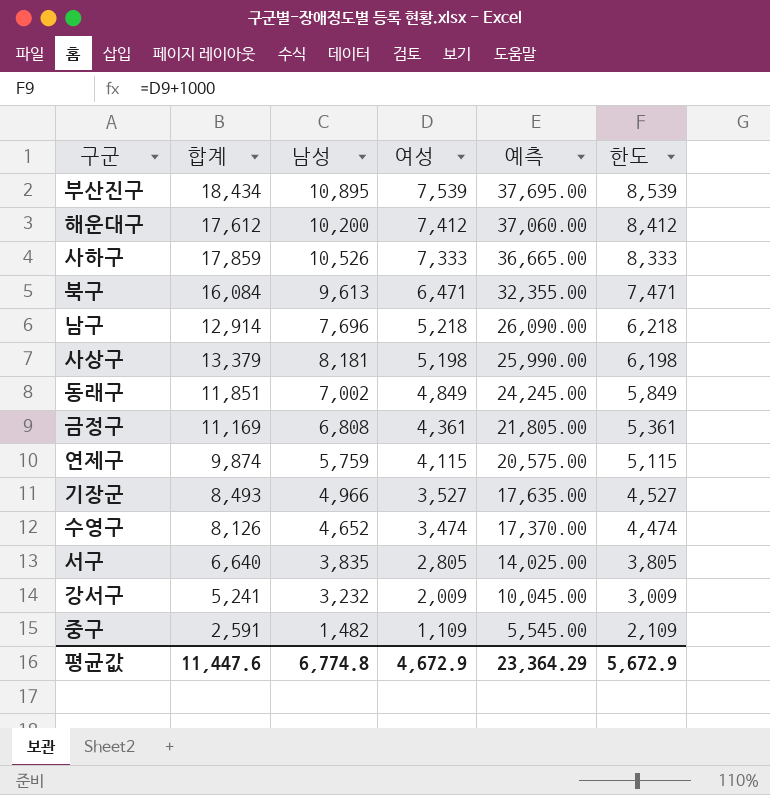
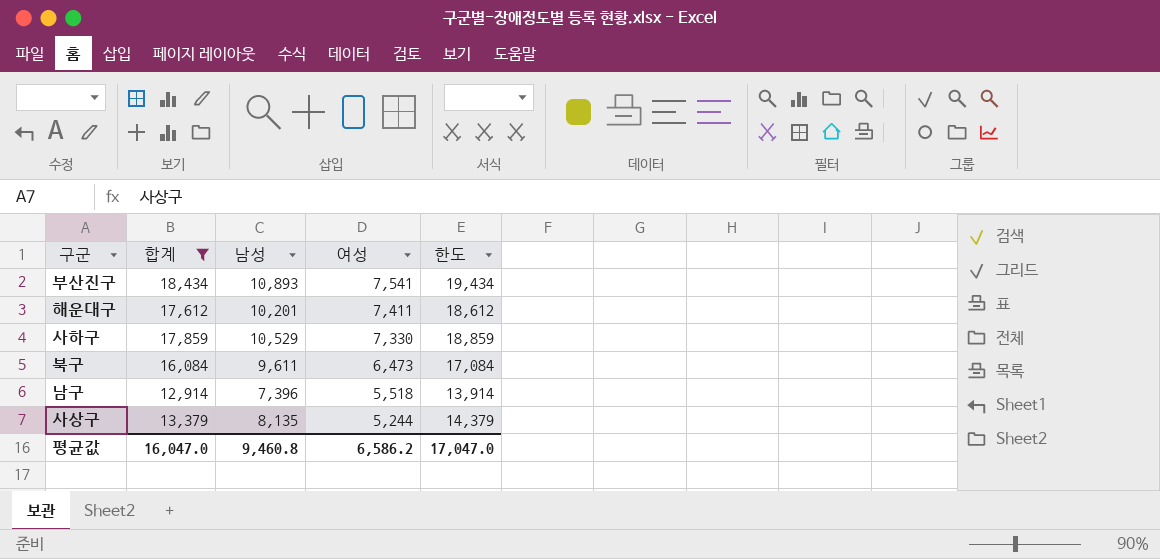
filter: none -> 합계 >= 12,914
column 예측 | formula: [여성] * 5 -> none
column 한도 | formula: [여성] + 1000 -> [합계] + 1000
부산진구 | 남성: 10,895 -> 10,893
부산진구 | 여성: 7,539 -> 7,541
해운대구 | 남성: 10,200 -> 10,201
해운대구 | 여성: 7,412 -> 7,411
사하구 | 남성: 10,526 -> 10,529
사하구 | 여성: 7,333 -> 7,330
북구 | 남성: 9,613 -> 9,611
북구 | 여성: 6,471 -> 6,473
남구 | 남성: 7,696 -> 7,396
남구 | 여성: 5,218 -> 5,518
사상구 | 남성: 8,181 -> 8,135
사상구 | 여성: 5,198 -> 5,244
평균값 | 합계: 11,447.6 -> 16,047.0
평균값 | 남성: 6,774.8 -> 9,460.8
평균값 | 여성: 4,672.9 -> 6,586.2
평균값 | 한도: 5,672.9 -> 17,047.0

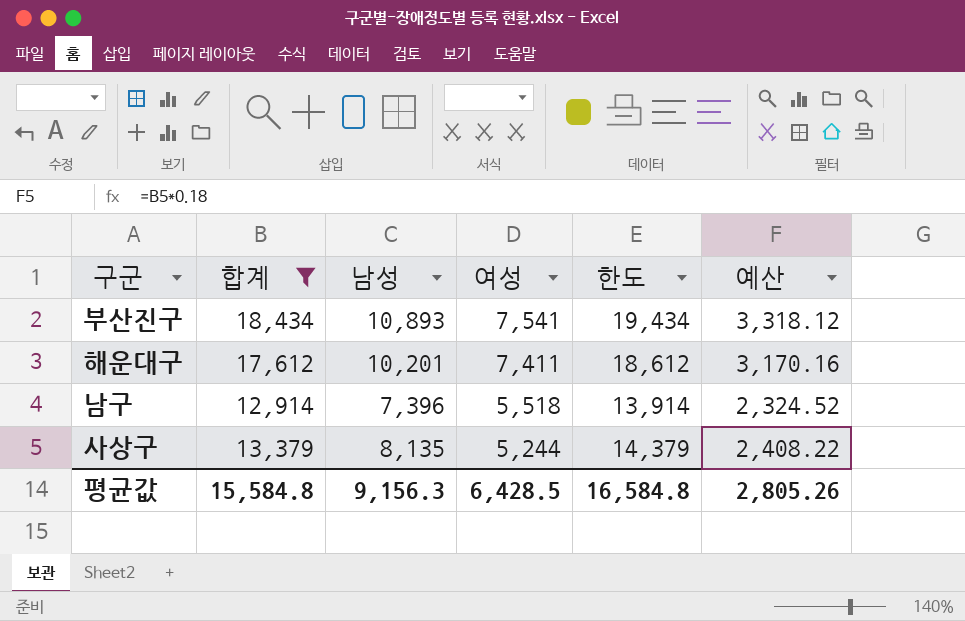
column 예산 | formula: none -> [합계] * 0.18
row 사하구: 17,859 | 10,529 | 7,330 | 18,859 -> none
row 북구: 16,084 | 9,611 | 6,473 | 17,084 -> none
평균값 | 합계: 16,047.0 -> 15,584.8
평균값 | 남성: 9,460.8 -> 9,156.3
평균값 | 여성: 6,586.2 -> 6,428.5
평균값 | 한도: 17,047.0 -> 16,584.8

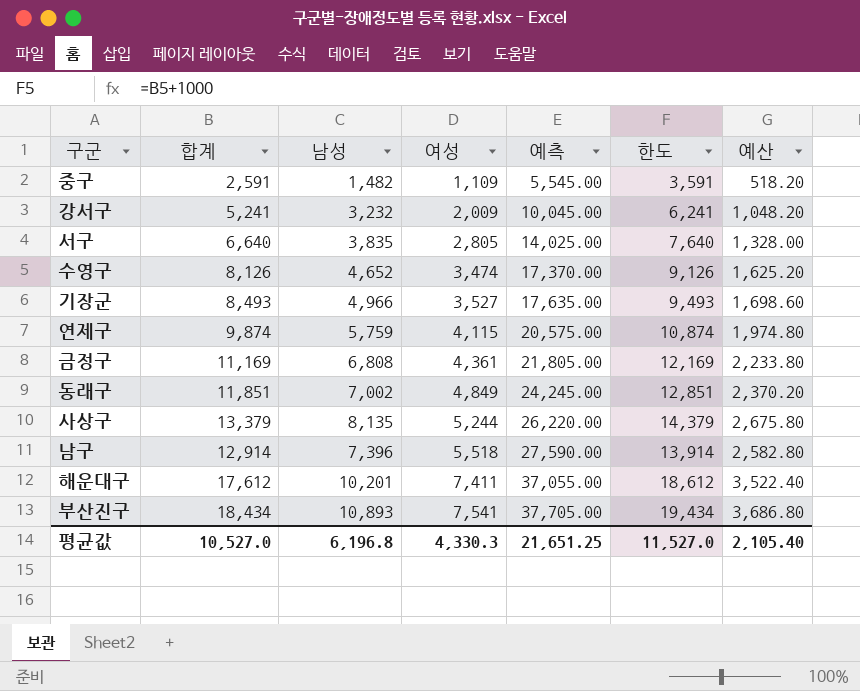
filter: 합계 >= 12,914 -> none
row order: 여성 descending -> 여성 ascending
column 예측 | formula: none -> [여성] * 5
column 예산 | formula: [합계] * 0.18 -> [합계] * 0.2
평균값 | 합계: 15,584.8 -> 10,527.0
평균값 | 남성: 9,156.3 -> 6,196.8
평균값 | 여성: 6,428.5 -> 4,330.3
평균값 | 한도: 16,584.8 -> 11,527.0
평균값 | 예산: 2,805.26 -> 2,105.40

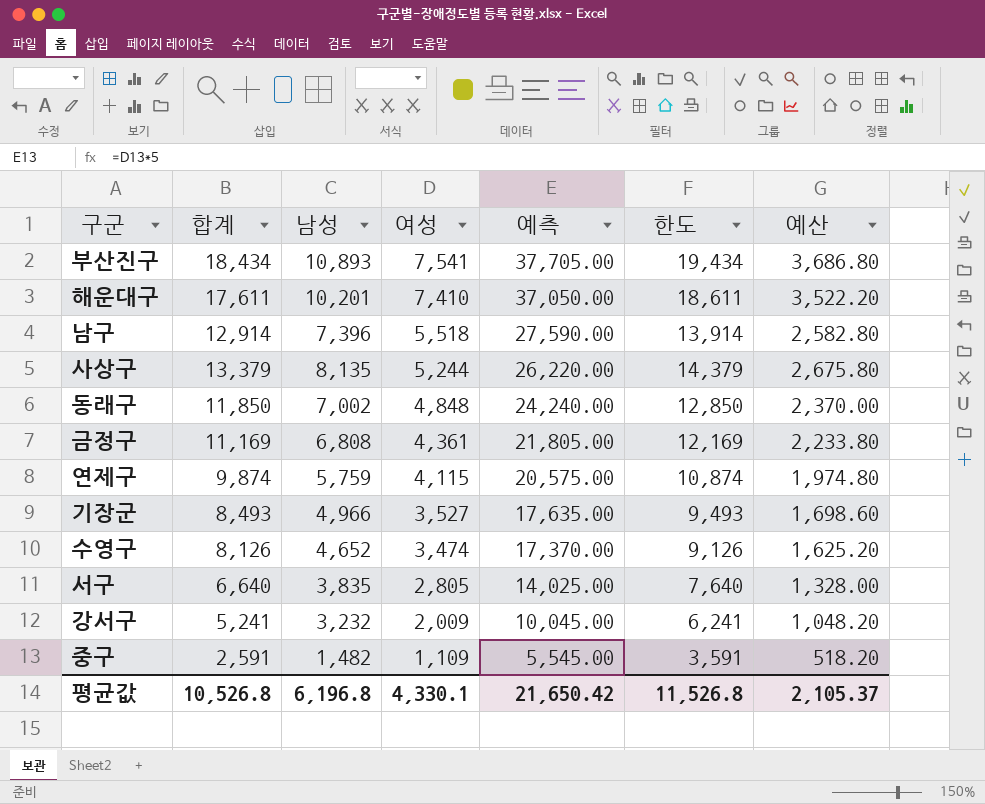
row order: 여성 ascending -> 여성 descending
해운대구 | 합계: 17,612 -> 17,611
해운대구 | 여성: 7,411 -> 7,410
해운대구 | 예측: 37,055.00 -> 37,050.00
해운대구 | 한도: 18,612 -> 18,611
해운대구 | 예산: 3,522.40 -> 3,522.20
동래구 | 합계: 11,851 -> 11,850
동래구 | 여성: 4,849 -> 4,848
동래구 | 예측: 24,245.00 -> 24,240.00
동래구 | 한도: 12,851 -> 12,850
동래구 | 예산: 2,370.20 -> 2,370.00
평균값 | 합계: 10,527.0 -> 10,526.8
평균값 | 여성: 4,330.3 -> 4,330.1
평균값 | 예측: 21,651.25 -> 21,650.42
평균값 | 한도: 11,527.0 -> 11,526.8
평균값 | 예산: 2,105.40 -> 2,105.37

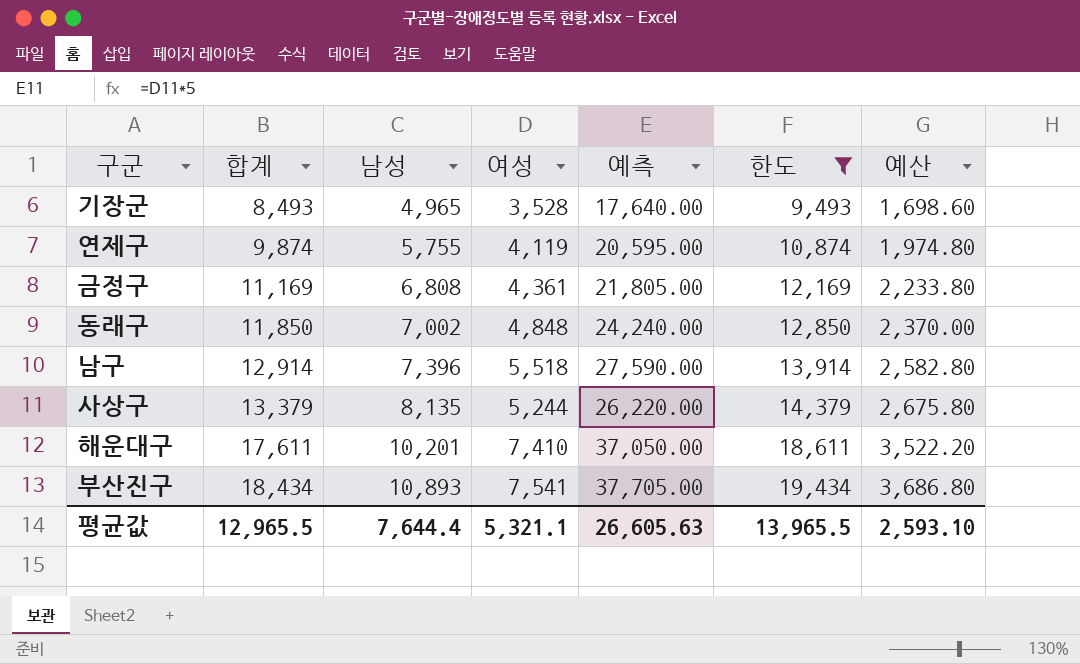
filter: none -> 한도 >= 9,493
row order: 여성 descending -> 합계 ascending
기장군 | 남성: 4,966 -> 4,965
기장군 | 여성: 3,527 -> 3,528
기장군 | 예측: 17,635.00 -> 17,640.00
연제구 | 남성: 5,759 -> 5,755
연제구 | 여성: 4,115 -> 4,119
연제구 | 예측: 20,575.00 -> 20,595.00
평균값 | 합계: 10,526.8 -> 12,965.5
평균값 | 남성: 6,196.8 -> 7,644.4
평균값 | 여성: 4,330.1 -> 5,321.1
평균값 | 예측: 21,650.42 -> 26,605.63
평균값 | 한도: 11,526.8 -> 13,965.5
평균값 | 예산: 2,105.37 -> 2,593.10

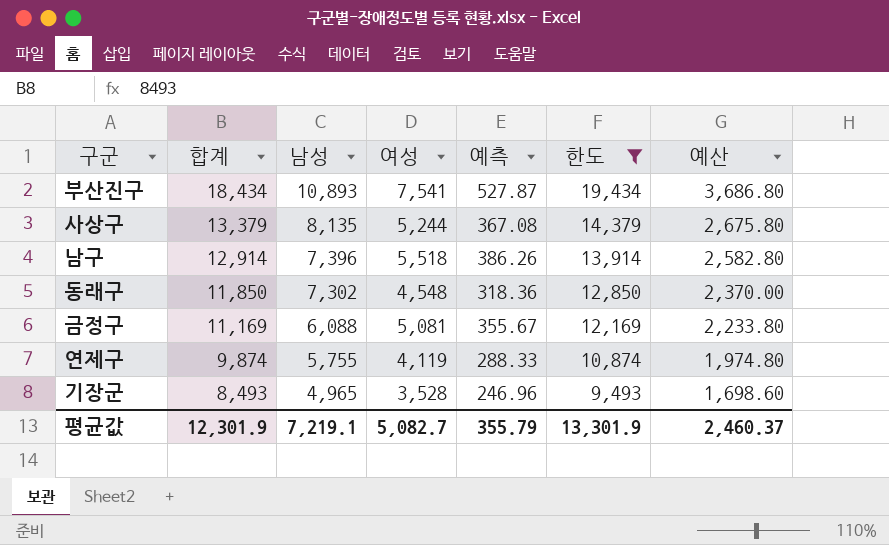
row order: 합계 ascending -> 합계 descending
column 예측 | formula: [여성] * 5 -> [여성] * 0.07
row 해운대구: 17,611 | 10,201 | 7,410 | 37,050.00 | 18,611 | 3,522.20 -> none
동래구 | 남성: 7,002 -> 7,302
동래구 | 여성: 4,848 -> 4,548
금정구 | 남성: 6,808 -> 6,088
금정구 | 여성: 4,361 -> 5,081
평균값 | 합계: 12,965.5 -> 12,301.9
평균값 | 남성: 7,644.4 -> 7,219.1
평균값 | 여성: 5,321.1 -> 5,082.7
평균값 | 예측: 26,605.63 -> 355.79
평균값 | 한도: 13,965.5 -> 13,301.9
평균값 | 예산: 2,593.10 -> 2,460.37

